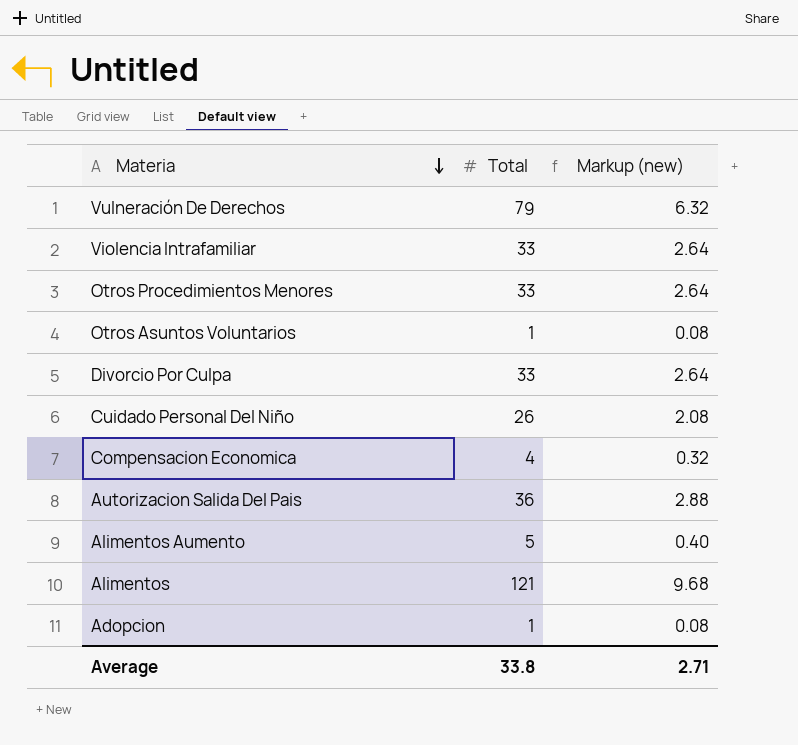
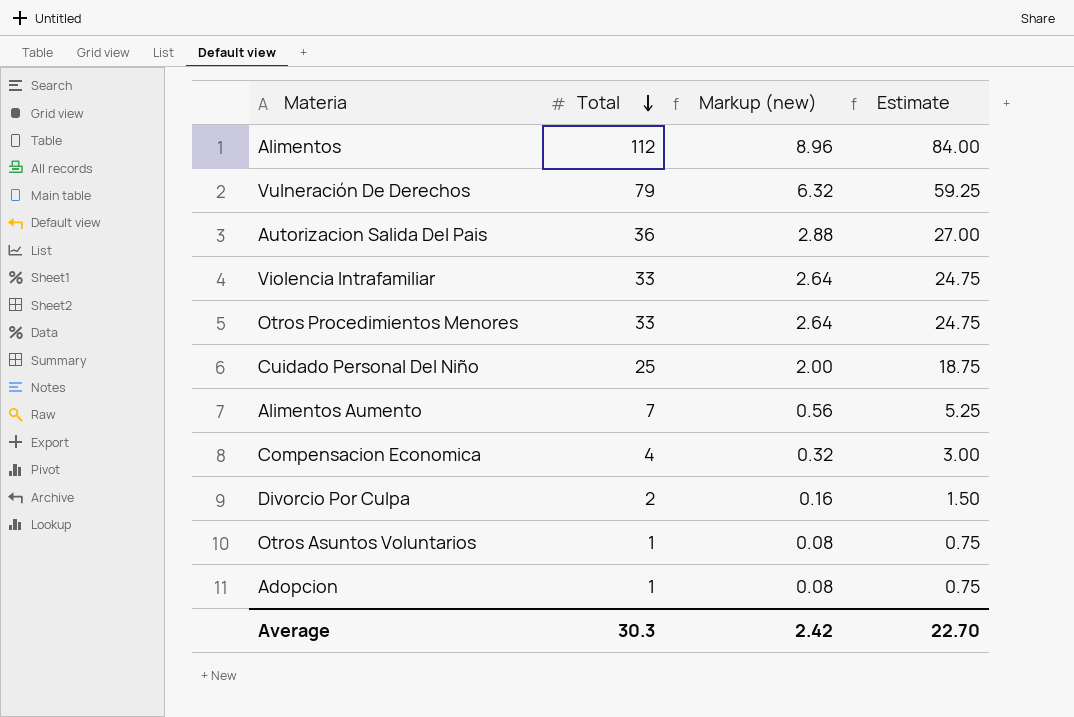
row order: Materia descending -> Total descending
column Estimate | formula: none -> [Total] * 0.75
Alimentos | Total: 121 -> 112
Alimentos | Markup (new): 9.68 -> 8.96
Cuidado Personal Del Niño | Total: 26 -> 25
Cuidado Personal Del Niño | Markup (new): 2.08 -> 2.00
Alimentos Aumento | Total: 5 -> 7
Alimentos Aumento | Markup (new): 0.40 -> 0.56
Divorcio Por Culpa | Total: 33 -> 2
Divorcio Por Culpa | Markup (new): 2.64 -> 0.16
Average | Total: 33.8 -> 30.3
Average | Markup (new): 2.71 -> 2.42

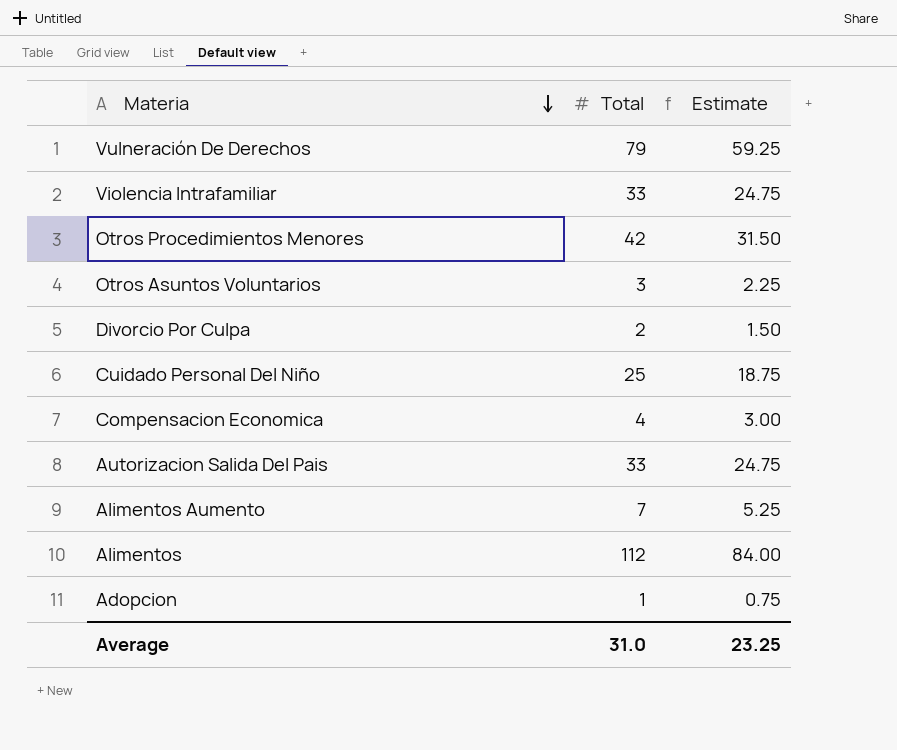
row order: Total descending -> Materia descending
column Markup (new) | formula: [Total] * 0.08 -> none
Otros Procedimientos Menores | Total: 33 -> 42
Otros Procedimientos Menores | Estimate: 24.75 -> 31.50
Otros Asuntos Voluntarios | Total: 1 -> 3
Otros Asuntos Voluntarios | Estimate: 0.75 -> 2.25
Autorizacion Salida Del Pais | Total: 36 -> 33
Autorizacion Salida Del Pais | Estimate: 27.00 -> 24.75
Average | Total: 30.3 -> 31.0
Average | Estimate: 22.70 -> 23.25

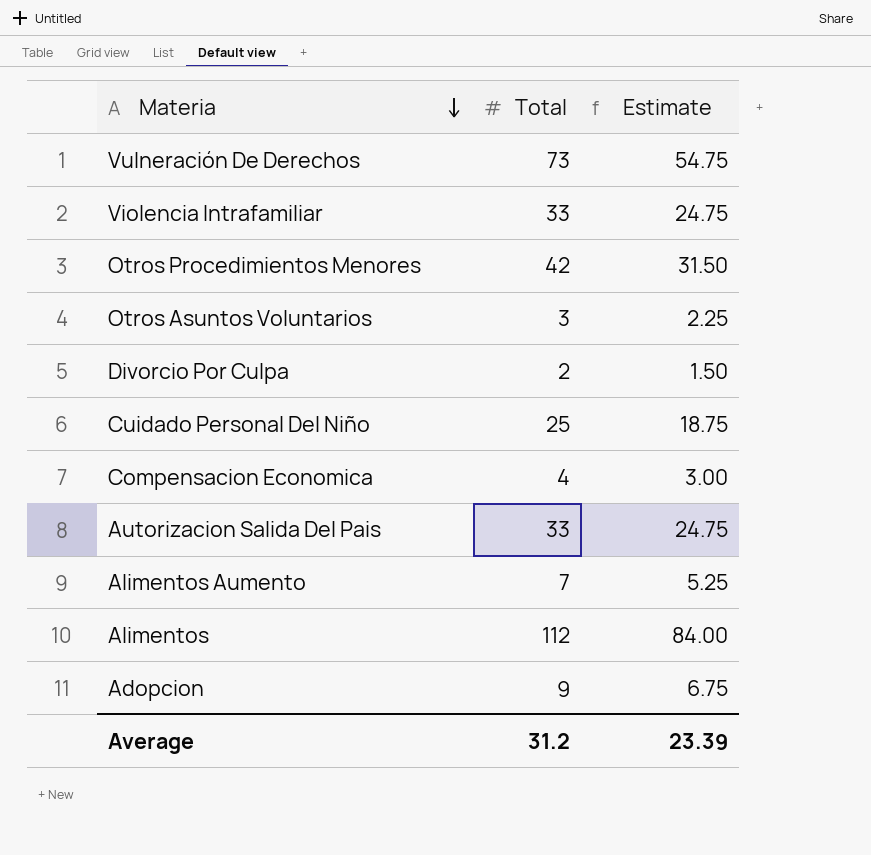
Vulneración De Derechos | Total: 79 -> 73
Vulneración De Derechos | Estimate: 59.25 -> 54.75
Adopcion | Total: 1 -> 9
Adopcion | Estimate: 0.75 -> 6.75
Average | Total: 31.0 -> 31.2
Average | Estimate: 23.25 -> 23.39

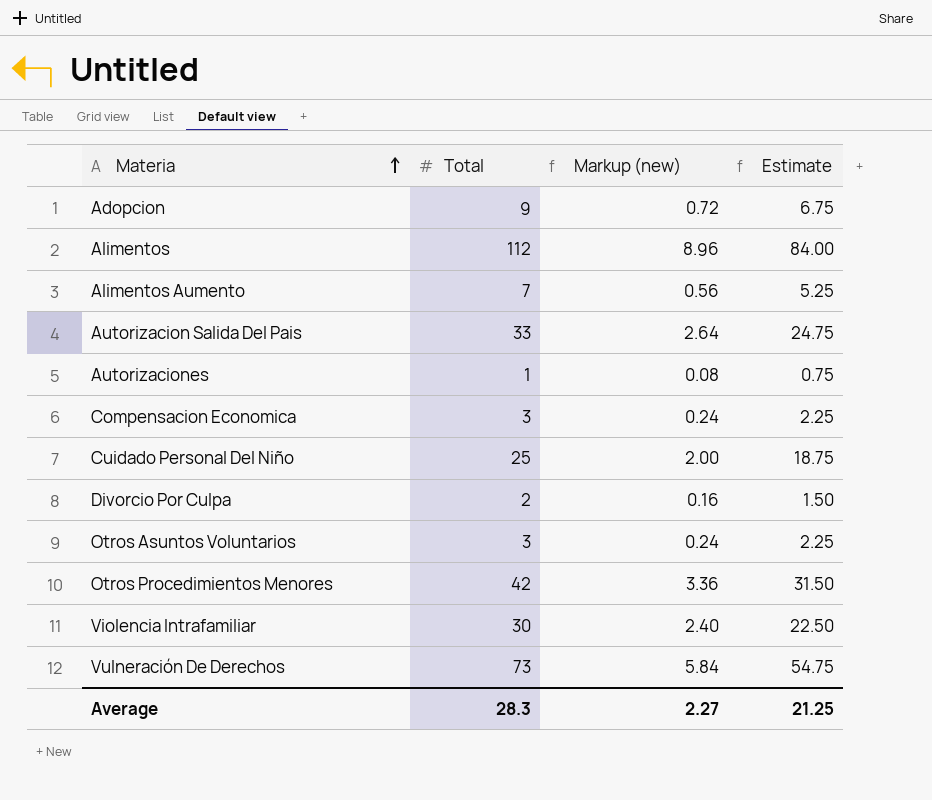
row order: Materia descending -> Materia ascending
column Markup (new) | formula: none -> [Total] * 0.08
row Autorizaciones: none -> 1 | 0.08 | 0.75
Compensacion Economica | Total: 4 -> 3
Compensacion Economica | Estimate: 3.00 -> 2.25
Violencia Intrafamiliar | Total: 33 -> 30
Violencia Intrafamiliar | Estimate: 24.75 -> 22.50
Average | Total: 31.2 -> 28.3
Average | Estimate: 23.39 -> 21.25

